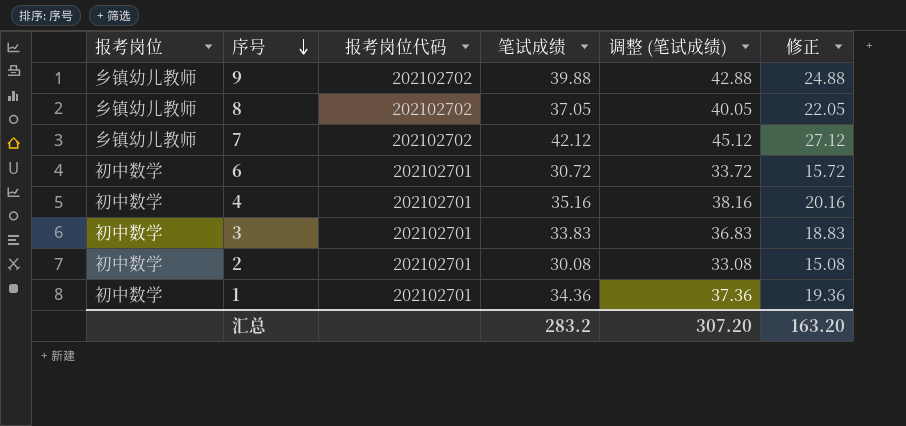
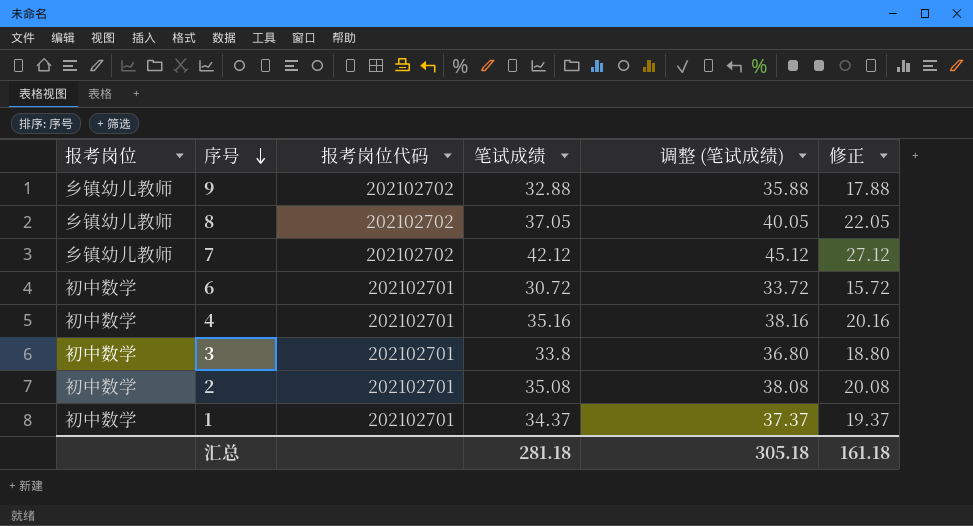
9 | 笔试成绩: 39.88 -> 32.88
9 | 调整 (笔试成绩): 42.88 -> 35.88
9 | 修正: 24.88 -> 17.88
3 | 笔试成绩: 33.83 -> 33.8
3 | 调整 (笔试成绩): 36.83 -> 36.80
3 | 修正: 18.83 -> 18.80
2 | 笔试成绩: 30.08 -> 35.08
2 | 调整 (笔试成绩): 33.08 -> 38.08
2 | 修正: 15.08 -> 20.08
1 | 笔试成绩: 34.36 -> 34.37
1 | 调整 (笔试成绩): 37.36 -> 37.37
1 | 修正: 19.36 -> 19.37
汇总 | 笔试成绩: 283.2 -> 281.18
汇总 | 调整 (笔试成绩): 307.20 -> 305.18
汇总 | 修正: 163.20 -> 161.18

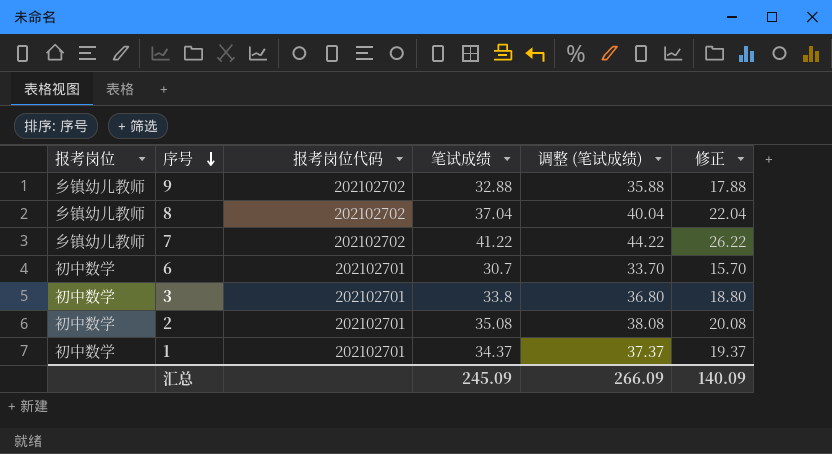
row 4: 初中数学 | 202102701 | 35.16 | 38.16 | 20.16 -> none
8 | 笔试成绩: 37.05 -> 37.04
8 | 调整 (笔试成绩): 40.05 -> 40.04
8 | 修正: 22.05 -> 22.04
7 | 笔试成绩: 42.12 -> 41.22
7 | 调整 (笔试成绩): 45.12 -> 44.22
7 | 修正: 27.12 -> 26.22
6 | 笔试成绩: 30.72 -> 30.7
6 | 调整 (笔试成绩): 33.72 -> 33.70
6 | 修正: 15.72 -> 15.70
汇总 | 笔试成绩: 281.18 -> 245.09
汇总 | 调整 (笔试成绩): 305.18 -> 266.09
汇总 | 修正: 161.18 -> 140.09

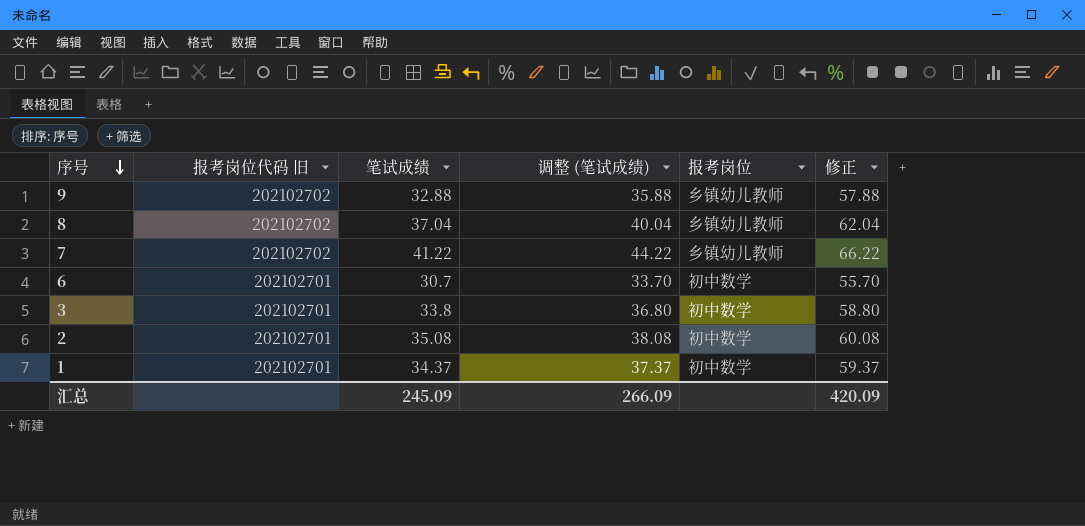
column name: 报考岗位代码 -> 报考岗位代码 旧
column 报考岗位 | position: 1 -> 5
column 修正 | formula: [笔试成绩] - 15 -> [笔试成绩] + 25
汇总 | 修正: 140.09 -> 420.09

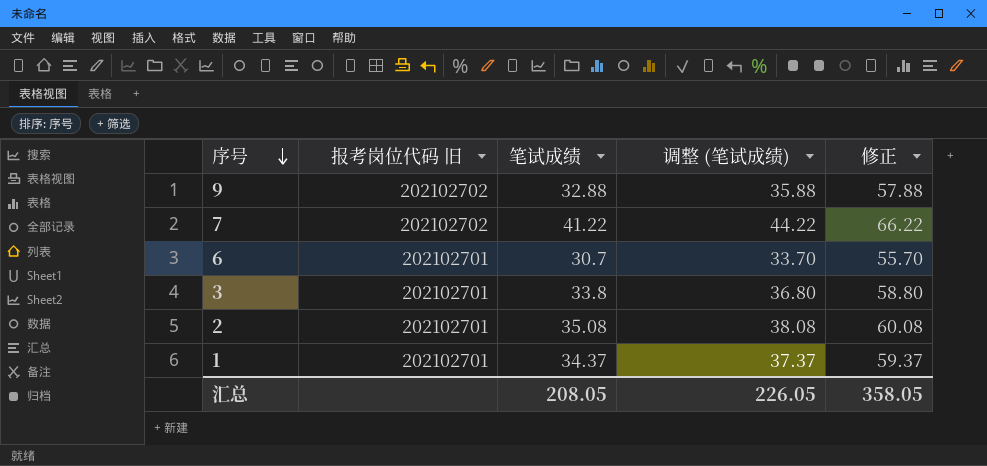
column 报考岗位 | position: 5 -> none
row 8: 202102702 | 37.04 | 40.04 | 乡镇幼儿教师 | 62.04 -> none
汇总 | 笔试成绩: 245.09 -> 208.05
汇总 | 调整 (笔试成绩): 266.09 -> 226.05
汇总 | 修正: 420.09 -> 358.05

